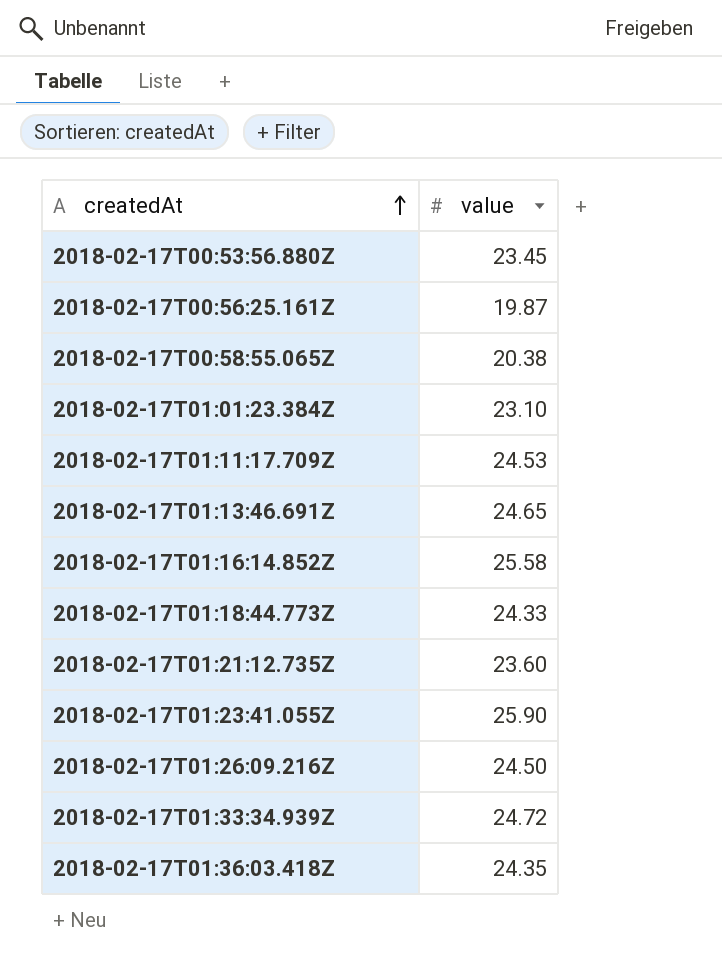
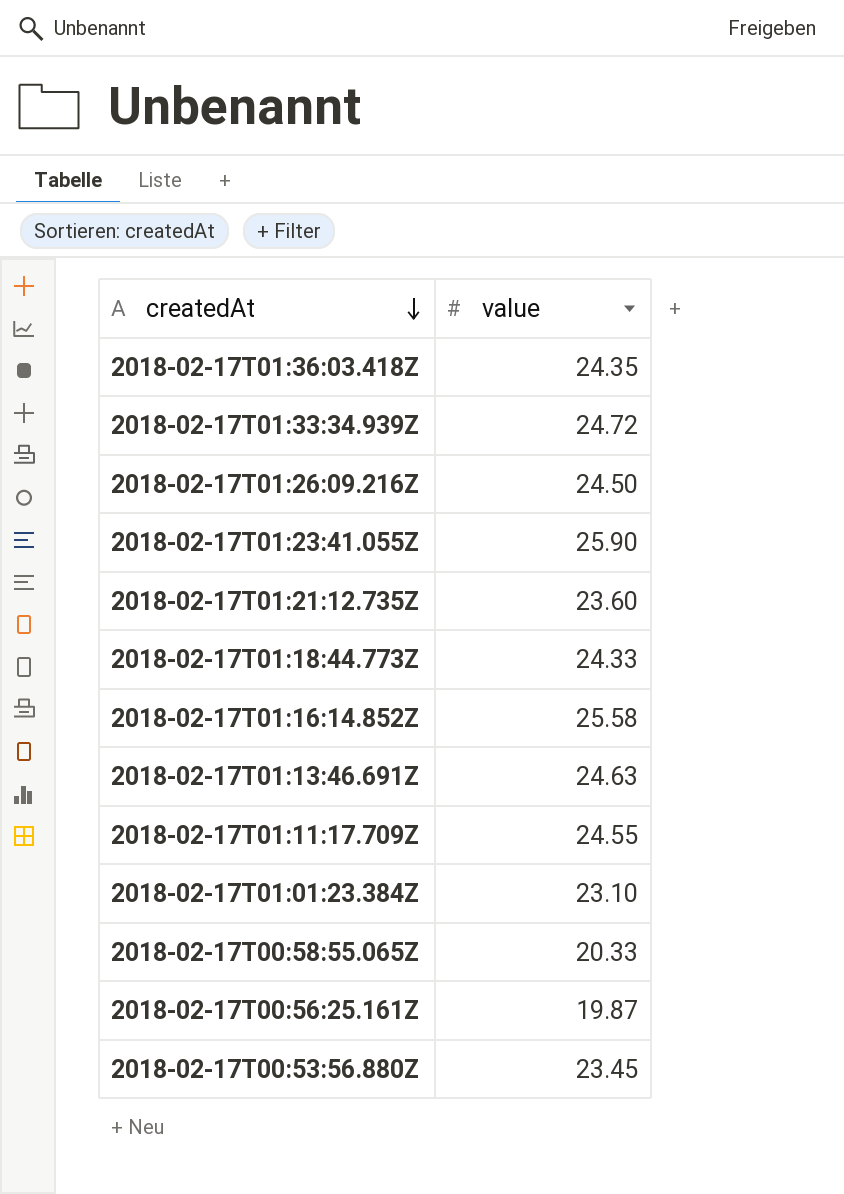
row order: createdAt ascending -> createdAt descending
2018-02-17T01:13:46.691Z | value: 24.65 -> 24.63
2018-02-17T01:11:17.709Z | value: 24.53 -> 24.55
2018-02-17T00:58:55.065Z | value: 20.38 -> 20.33

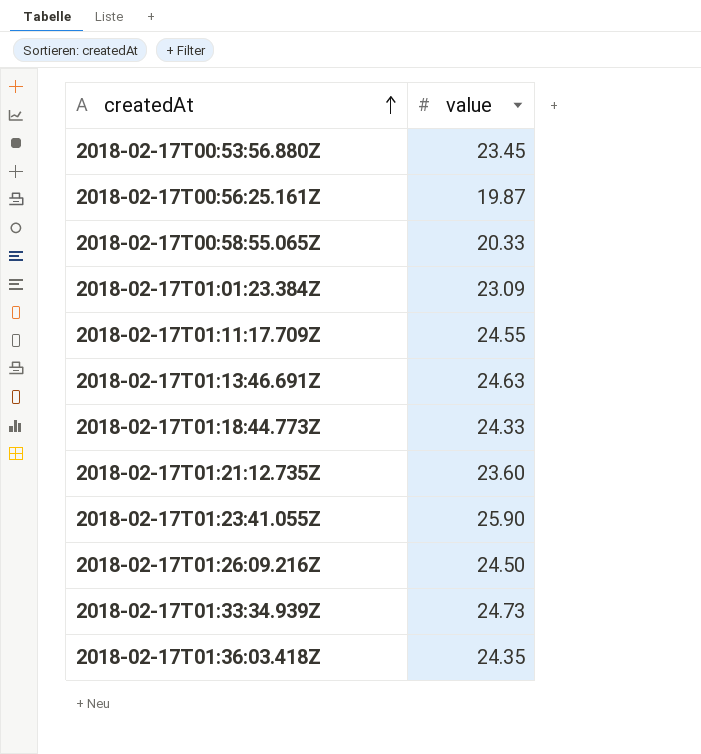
row order: createdAt descending -> createdAt ascending
row 2018-02-17T01:16:14.852Z: 25.58 -> none
2018-02-17T01:01:23.384Z | value: 23.10 -> 23.09
2018-02-17T01:33:34.939Z | value: 24.72 -> 24.73

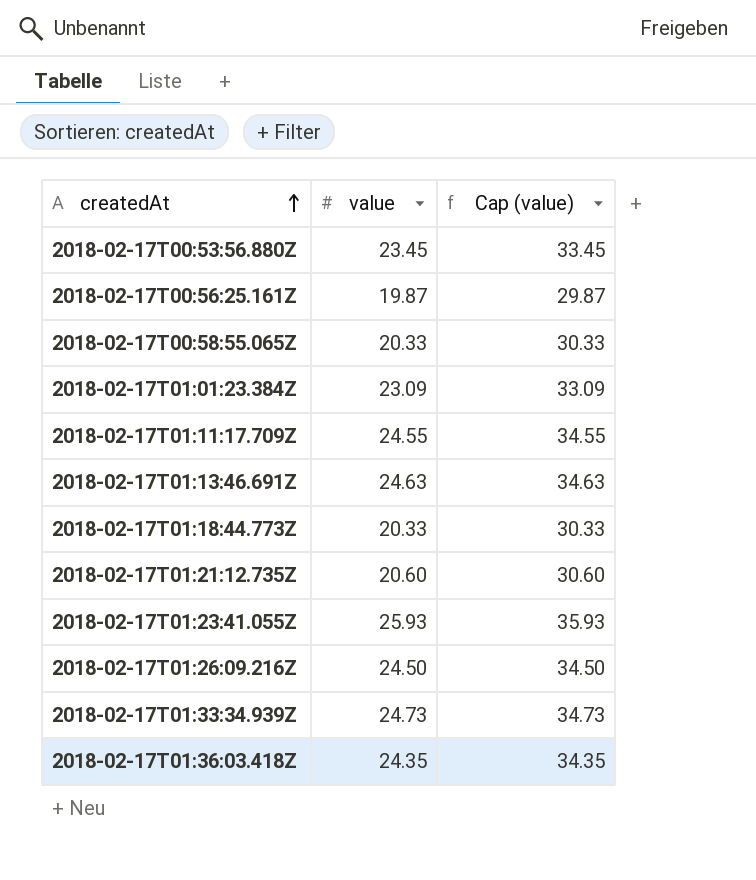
column Cap (value) | formula: none -> [value] + 10
2018-02-17T01:18:44.773Z | value: 24.33 -> 20.33
2018-02-17T01:21:12.735Z | value: 23.60 -> 20.60
2018-02-17T01:23:41.055Z | value: 25.90 -> 25.93

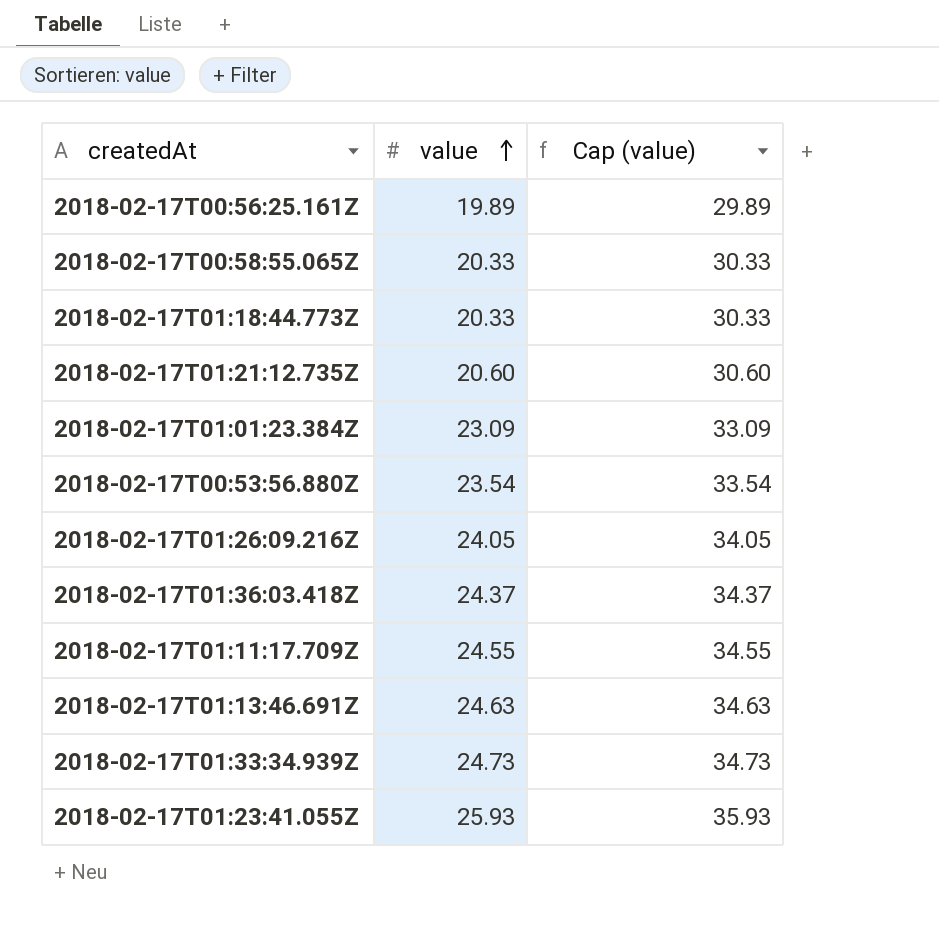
row order: createdAt ascending -> value ascending
2018-02-17T00:56:25.161Z | value: 19.87 -> 19.89
2018-02-17T00:56:25.161Z | Cap (value): 29.87 -> 29.89
2018-02-17T00:53:56.880Z | value: 23.45 -> 23.54
2018-02-17T00:53:56.880Z | Cap (value): 33.45 -> 33.54
2018-02-17T01:26:09.216Z | value: 24.50 -> 24.05
2018-02-17T01:26:09.216Z | Cap (value): 34.50 -> 34.05
2018-02-17T01:36:03.418Z | value: 24.35 -> 24.37
2018-02-17T01:36:03.418Z | Cap (value): 34.35 -> 34.37

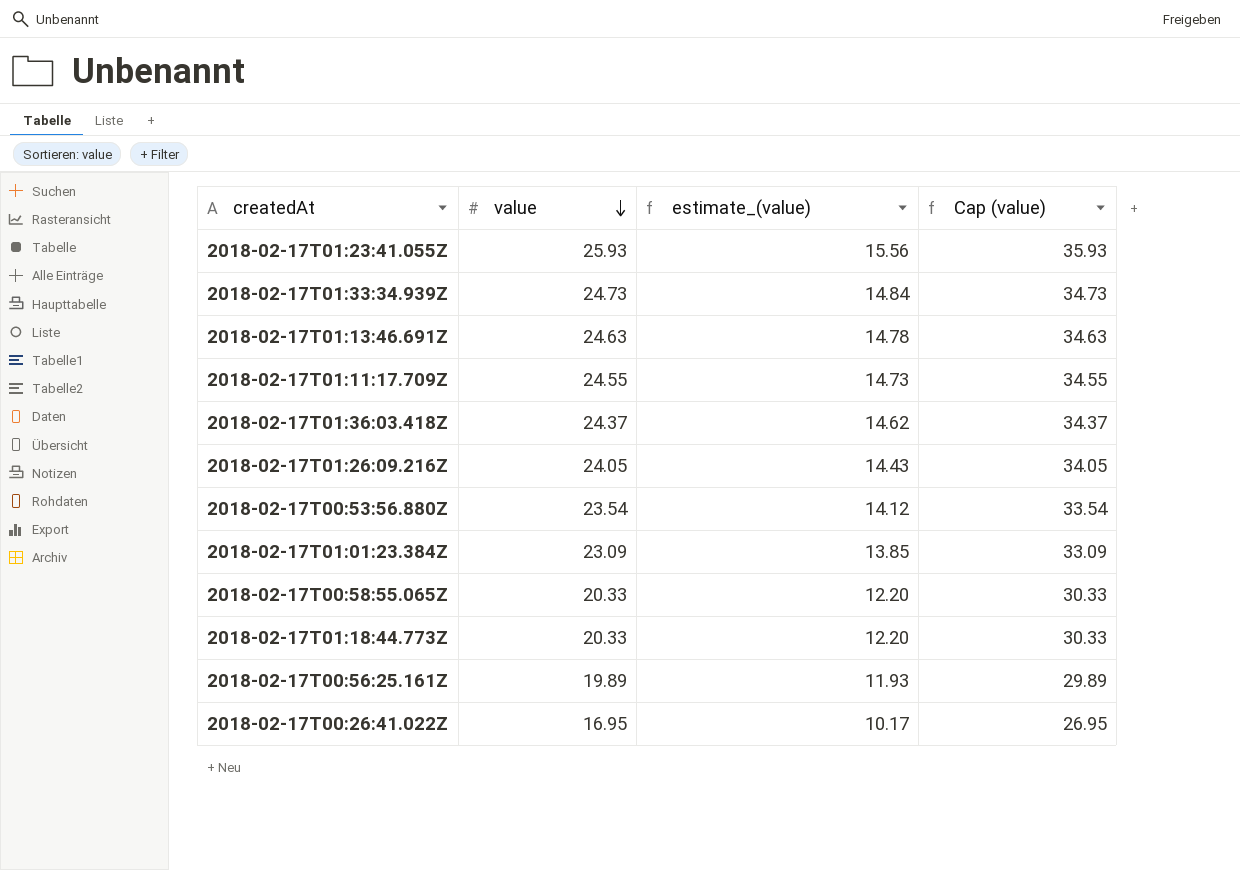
row order: value ascending -> value descending
column estimate_(value) | formula: none -> [value] * 0.6
row 2018-02-17T01:21:12.735Z: 20.60 | 30.60 -> none
row 2018-02-17T00:26:41.022Z: none -> 16.95 | 10.17 | 26.95

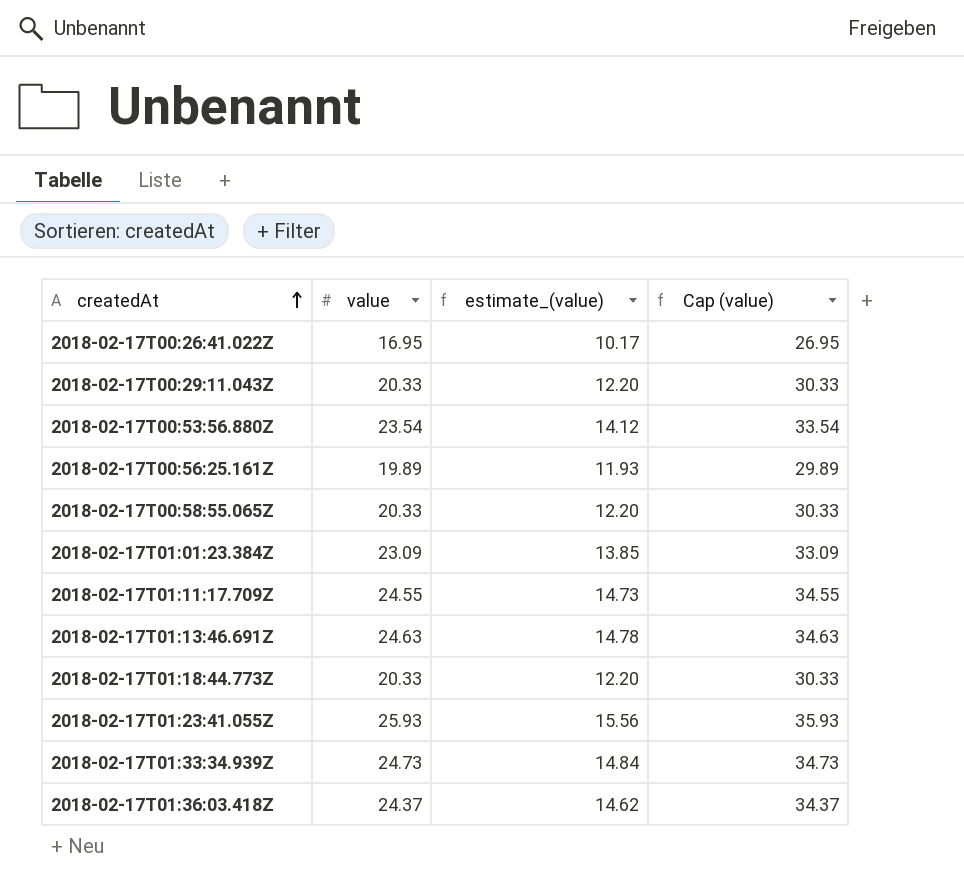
row order: value descending -> createdAt ascending
row 2018-02-17T01:26:09.216Z: 24.05 | 14.43 | 34.05 -> none
row 2018-02-17T00:29:11.043Z: none -> 20.33 | 12.20 | 30.33

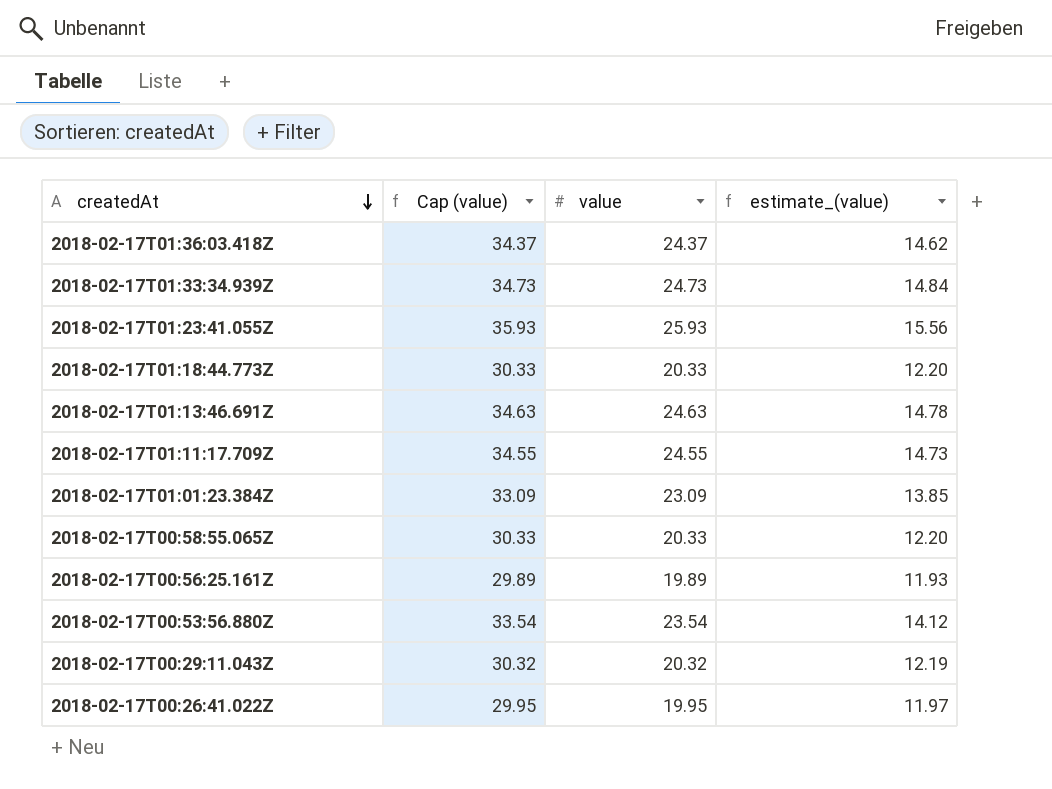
row order: createdAt ascending -> createdAt descending
column Cap (value) | position: 4 -> 2
2018-02-17T00:29:11.043Z | Cap (value): 30.33 -> 30.32
2018-02-17T00:29:11.043Z | value: 20.33 -> 20.32
2018-02-17T00:29:11.043Z | estimate_(value): 12.20 -> 12.19
2018-02-17T00:26:41.022Z | Cap (value): 26.95 -> 29.95
2018-02-17T00:26:41.022Z | value: 16.95 -> 19.95
2018-02-17T00:26:41.022Z | estimate_(value): 10.17 -> 11.97

